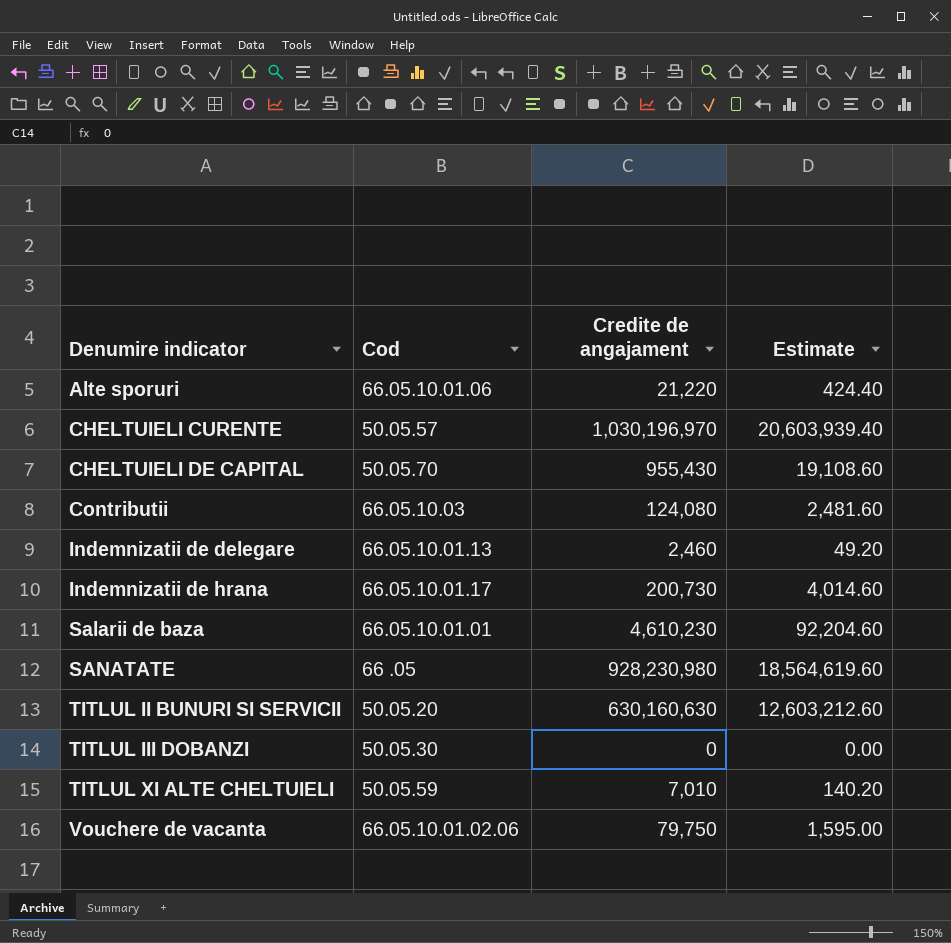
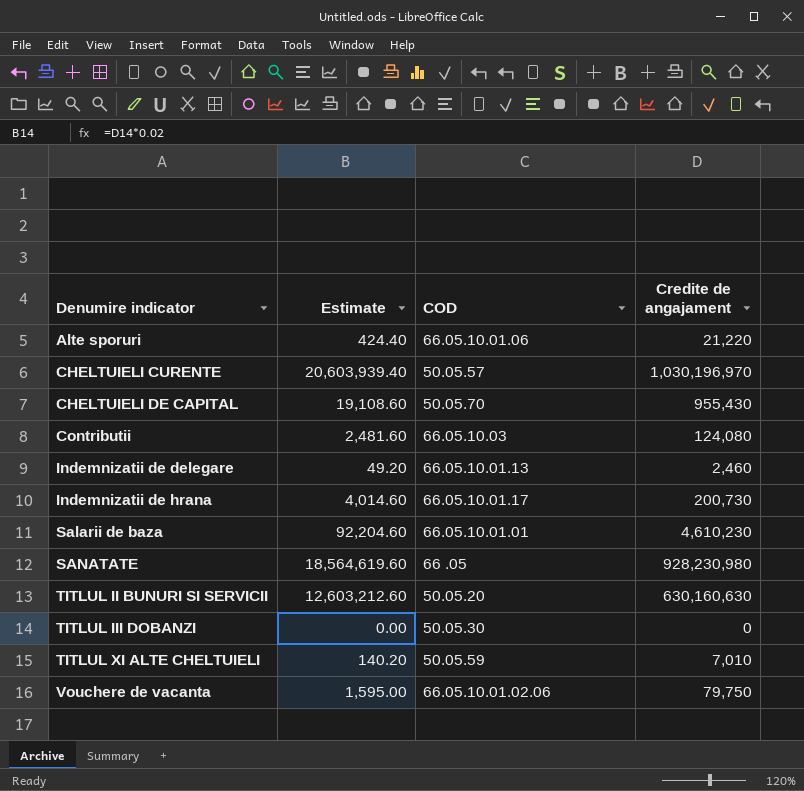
column Estimate | position: 4 -> 2
column name: Cod -> COD

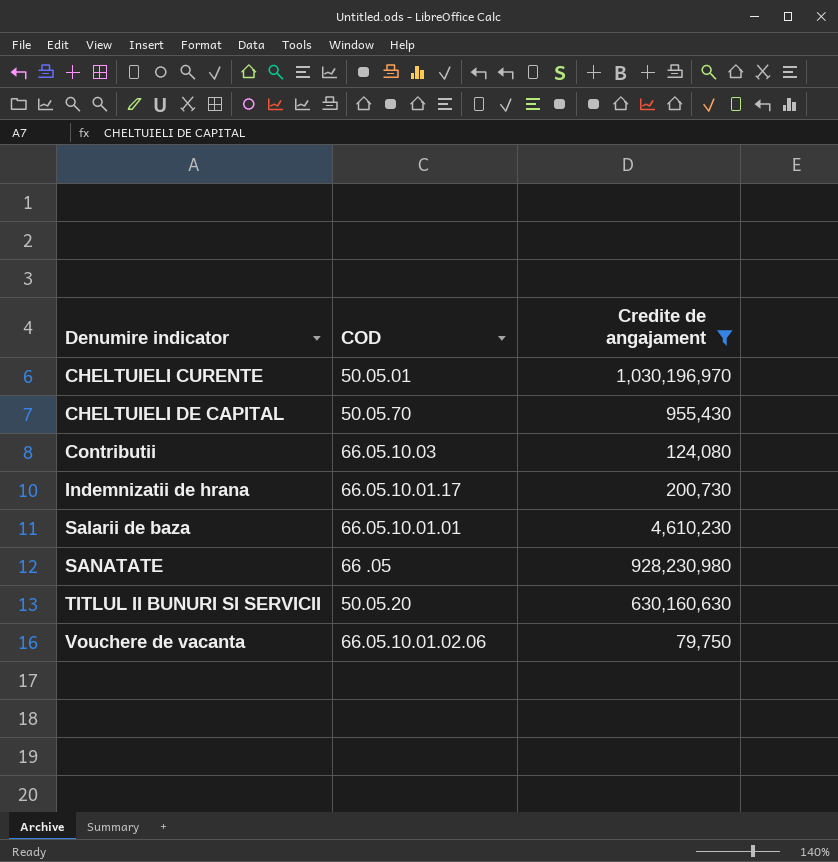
filter: none -> Credite de angajament >= 79,750
column Estimate | formula: [Credite de angajament] * 0.02 -> none
CHELTUIELI CURENTE | COD: 50.05.57 -> 50.05.01

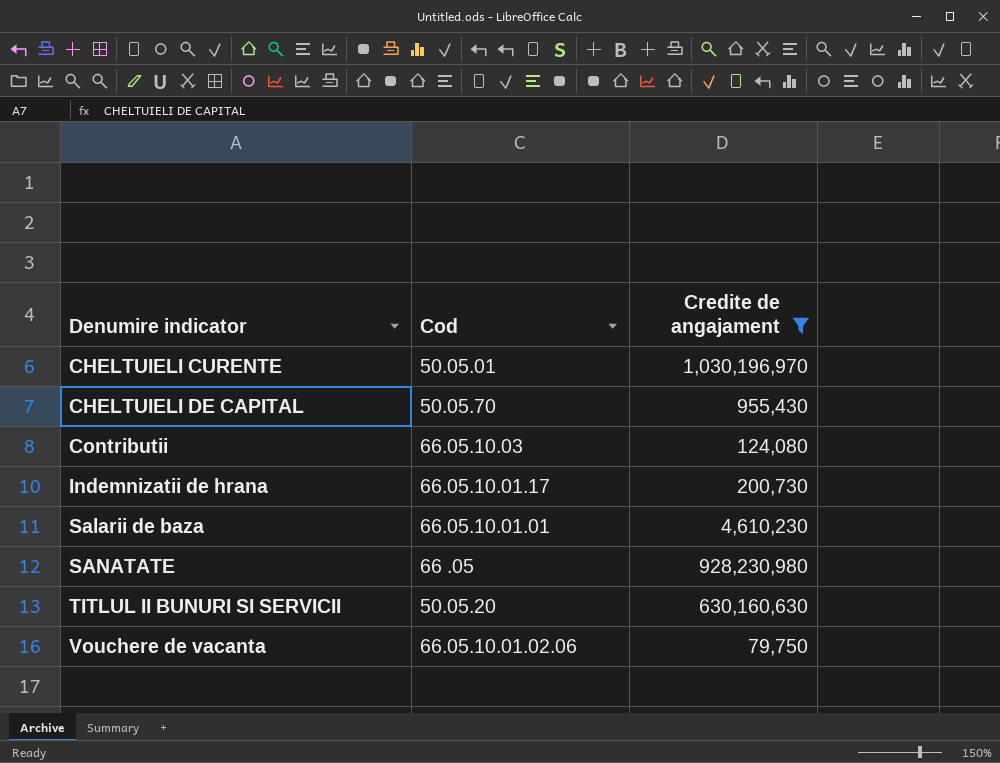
column name: COD -> Cod

